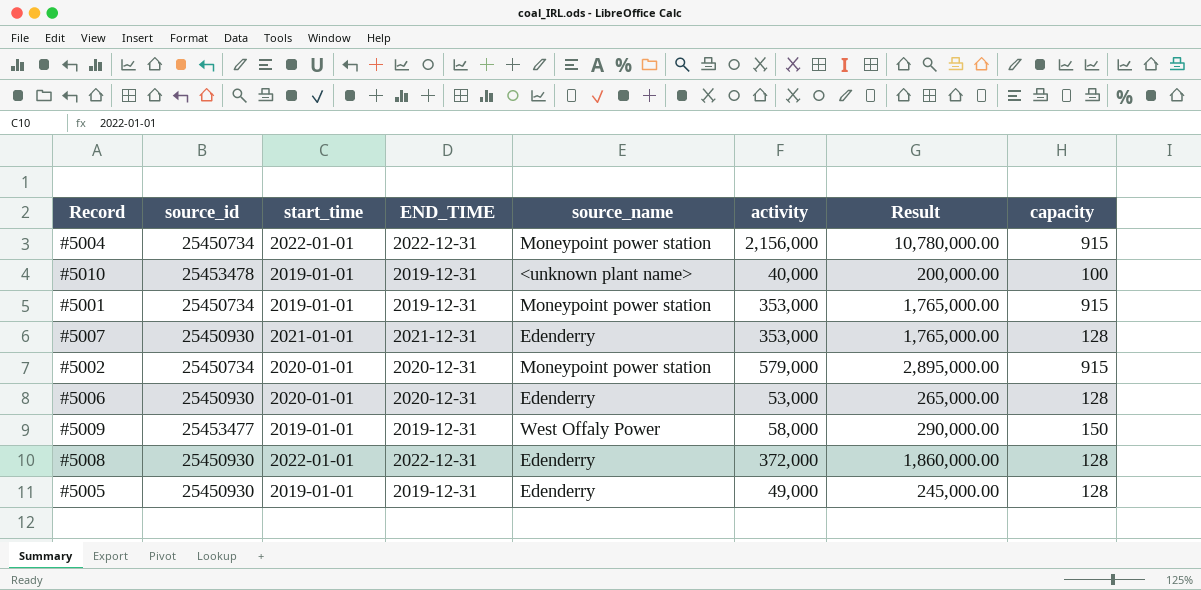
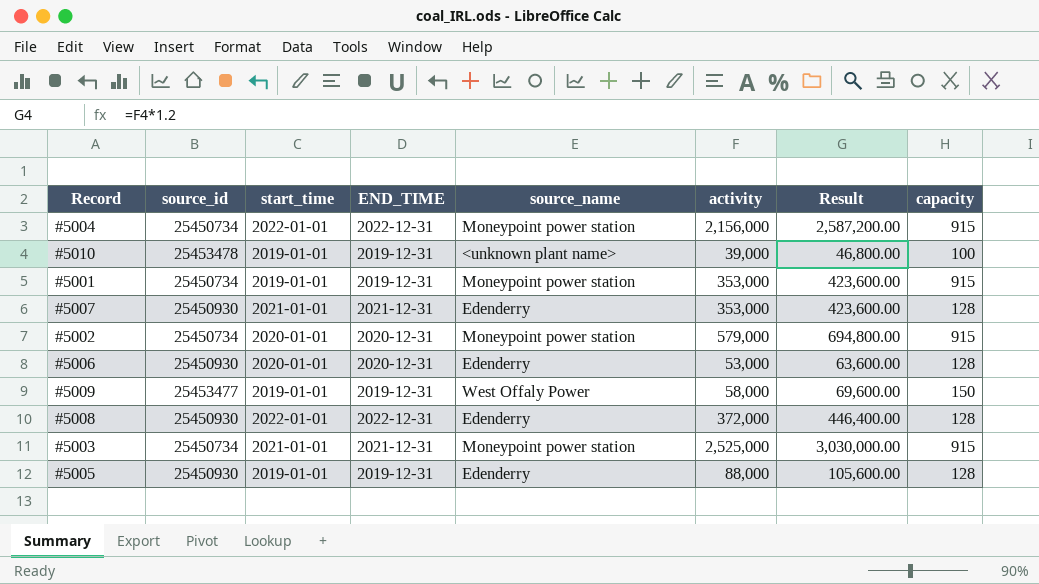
column Result | formula: [activity] * 5 -> [activity] * 1.2
#5010 | activity: 40,000 -> 39,000
row #5003: none -> 25450734 | 2021-01-01 | 2021-12-31 | Moneypoint power station | 2,525,000 | 3,030,000.00 | 915
#5005 | activity: 49,000 -> 88,000

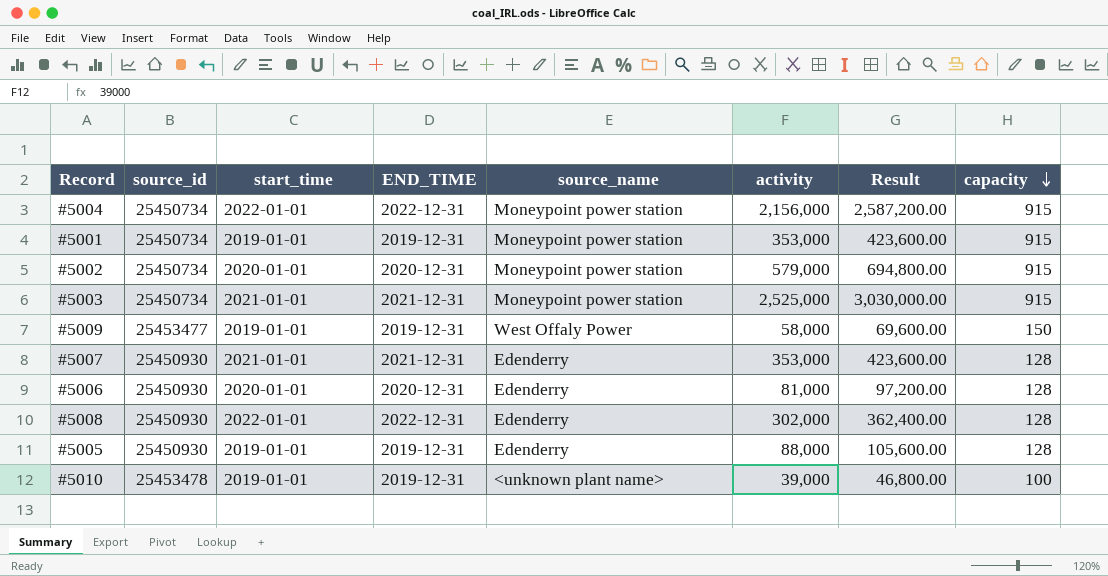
row order: none -> capacity descending
#5006 | activity: 53,000 -> 81,000
#5006 | Result: 63,600.00 -> 97,200.00
#5008 | activity: 372,000 -> 302,000
#5008 | Result: 446,400.00 -> 362,400.00

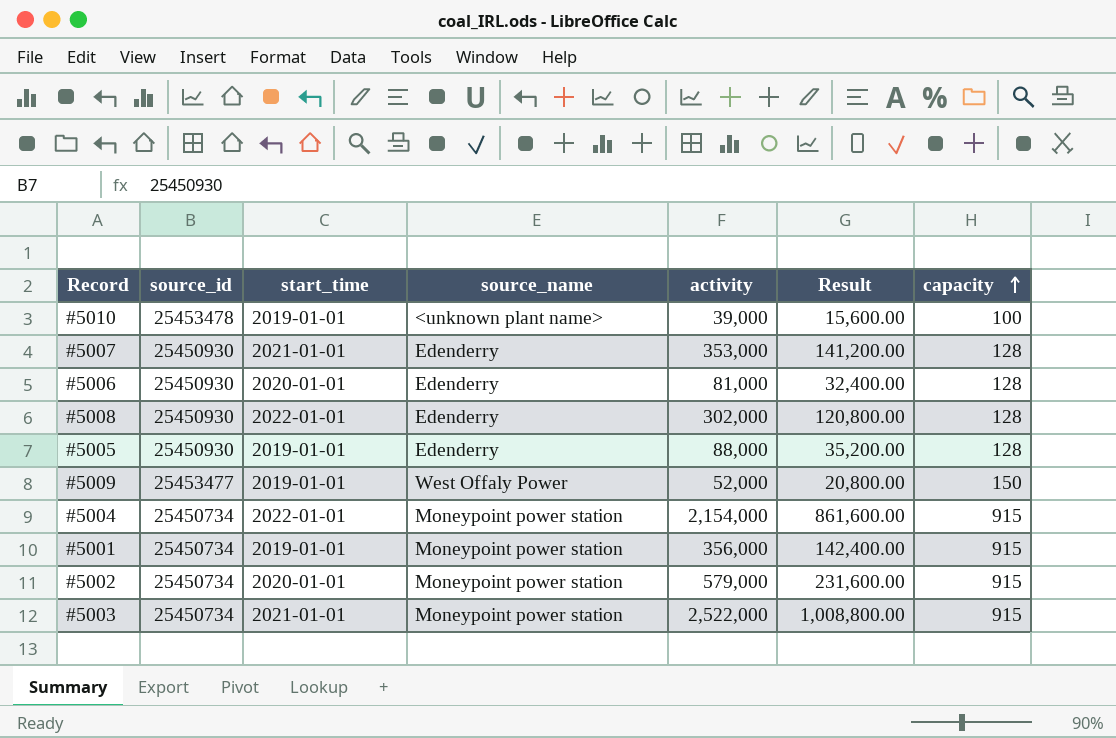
row order: capacity descending -> capacity ascending
column END_TIME | position: 4 -> none
column Result | formula: [activity] * 1.2 -> [activity] * 0.4
#5009 | activity: 58,000 -> 52,000
#5004 | activity: 2,156,000 -> 2,154,000
#5001 | activity: 353,000 -> 356,000
#5003 | activity: 2,525,000 -> 2,522,000

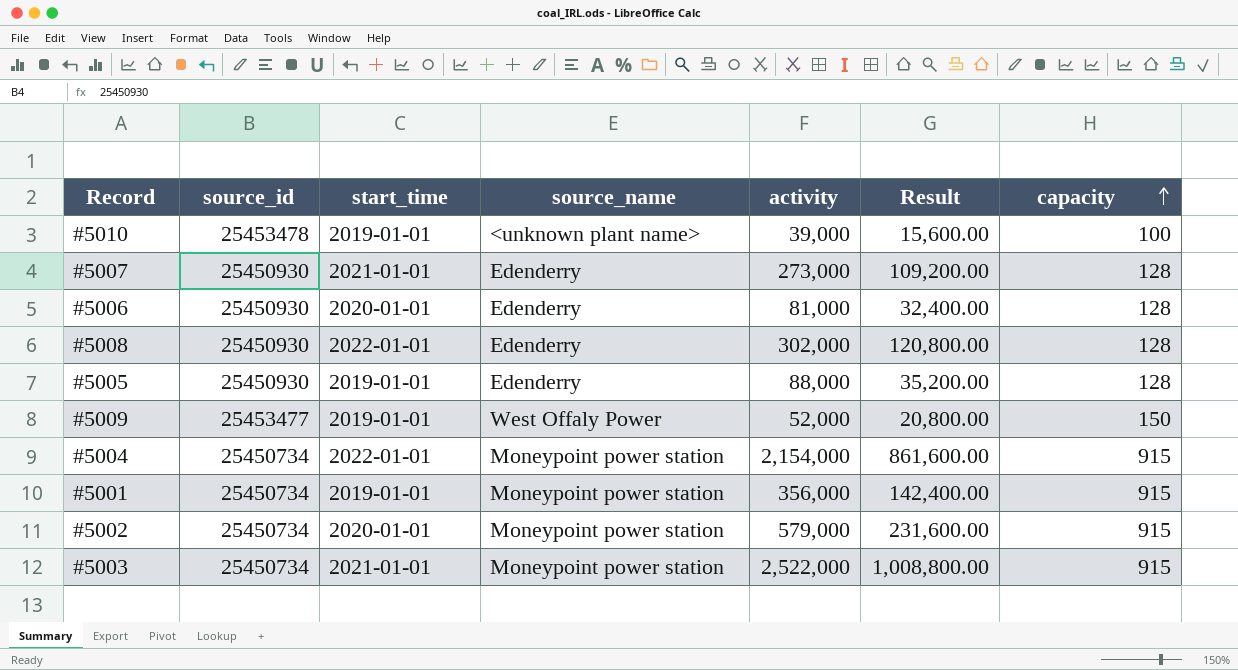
#5007 | activity: 353,000 -> 273,000
#5007 | Result: 141,200.00 -> 109,200.00

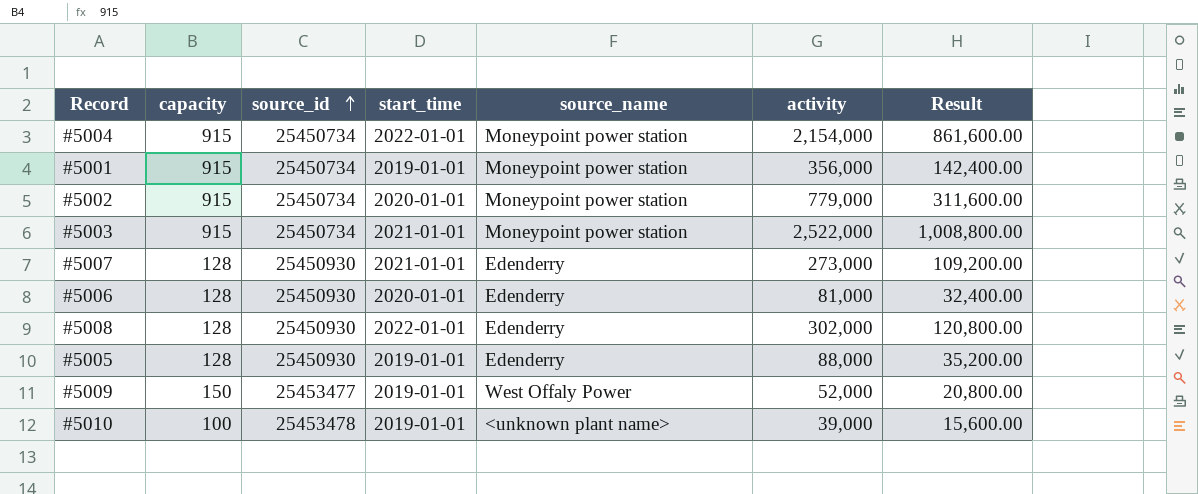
row order: capacity ascending -> source_id ascending
column capacity | position: 7 -> 2
#5002 | activity: 579,000 -> 779,000
#5002 | Result: 231,600.00 -> 311,600.00

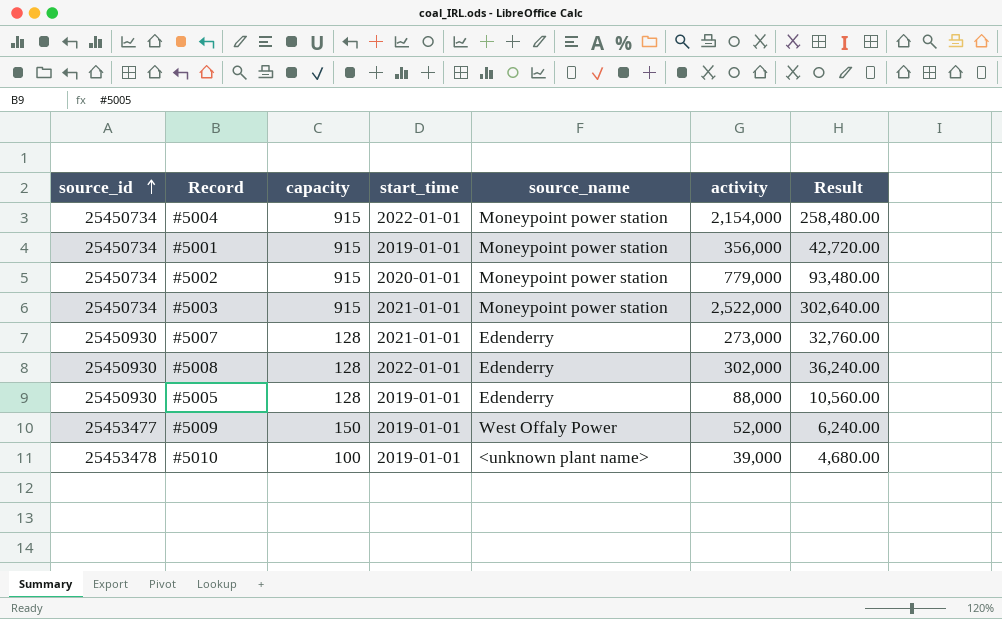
column source_id | position: 3 -> 1
column Result | formula: [activity] * 0.4 -> [activity] * 0.12
row #5006: 128 | 25450930 | 2020-01-01 | Edenderry | 81,000 | 32,400.00 -> none

